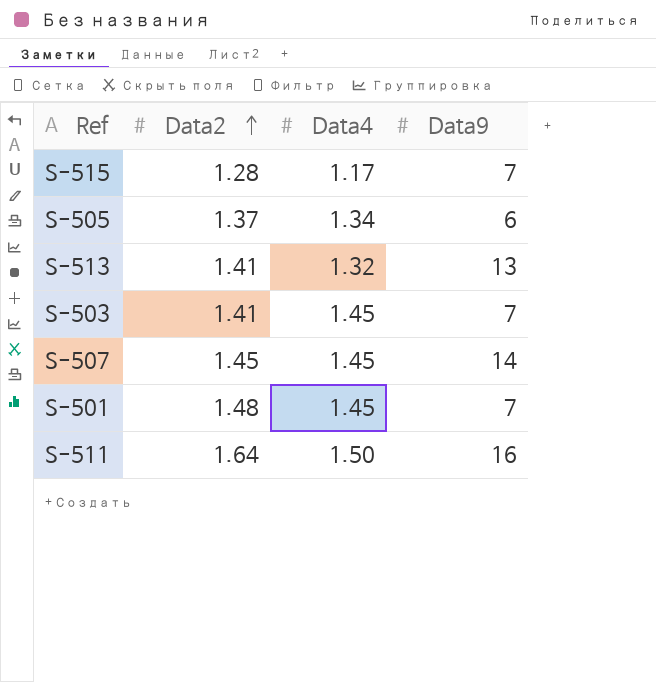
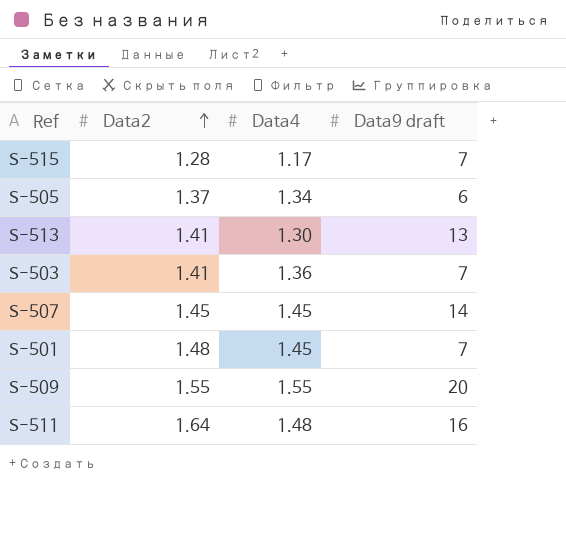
column name: Data9 -> Data9 draft
S-513 | Data4: 1.32 -> 1.30
S-503 | Data4: 1.45 -> 1.36
row S-509: none -> 1.55 | 1.55 | 20
S-511 | Data4: 1.50 -> 1.48

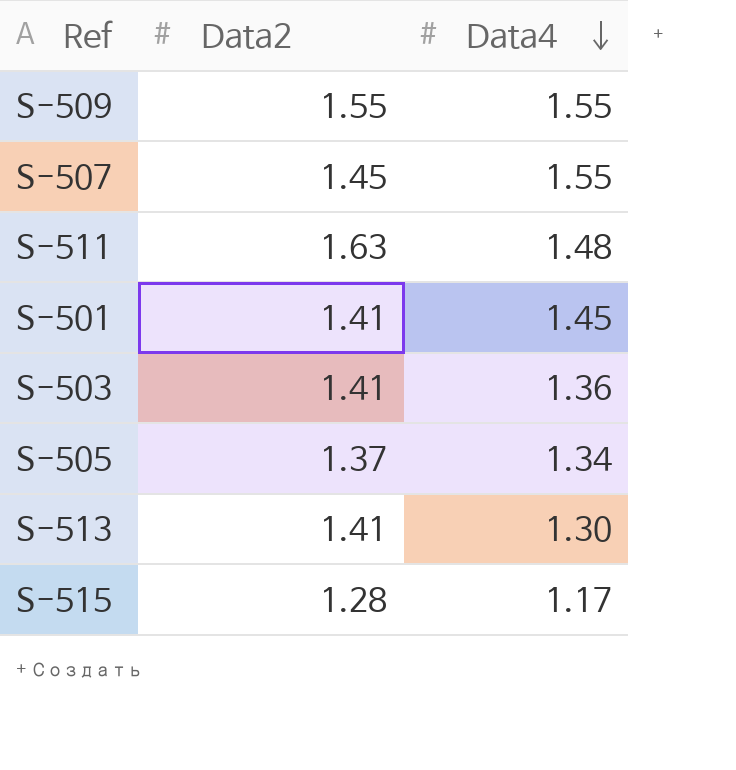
row order: Data2 ascending -> Data4 descending
column Data9 draft | position: 4 -> none
S-507 | Data4: 1.45 -> 1.55
S-511 | Data2: 1.64 -> 1.63
S-501 | Data2: 1.48 -> 1.41

